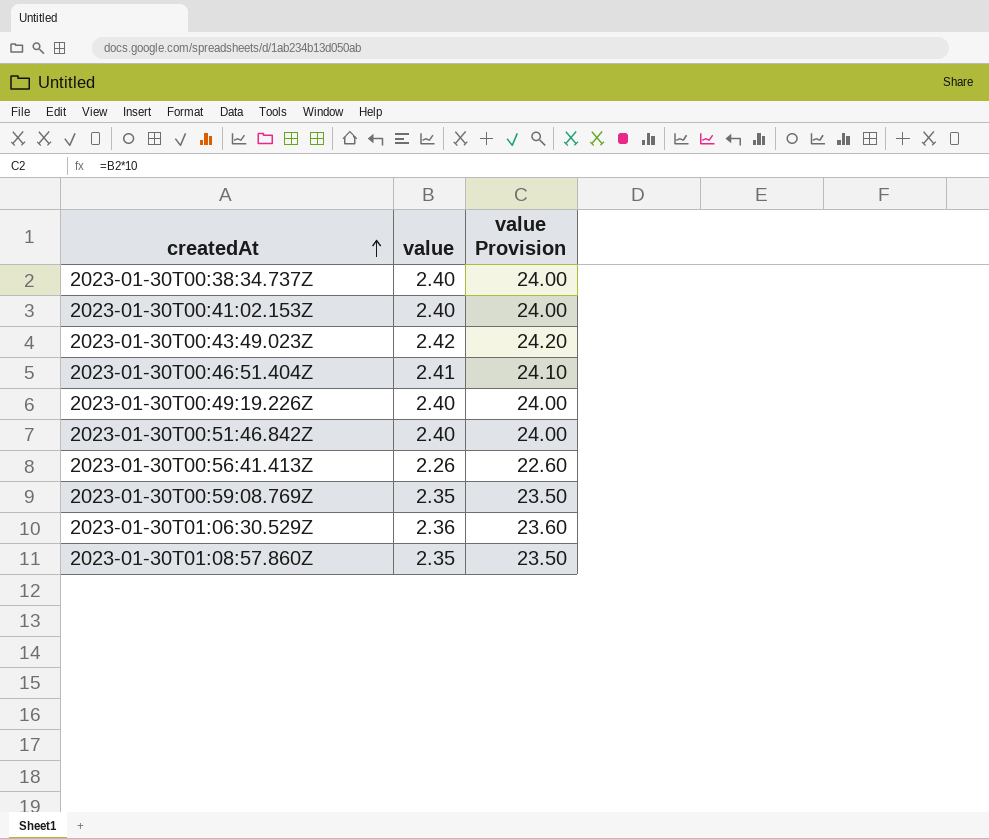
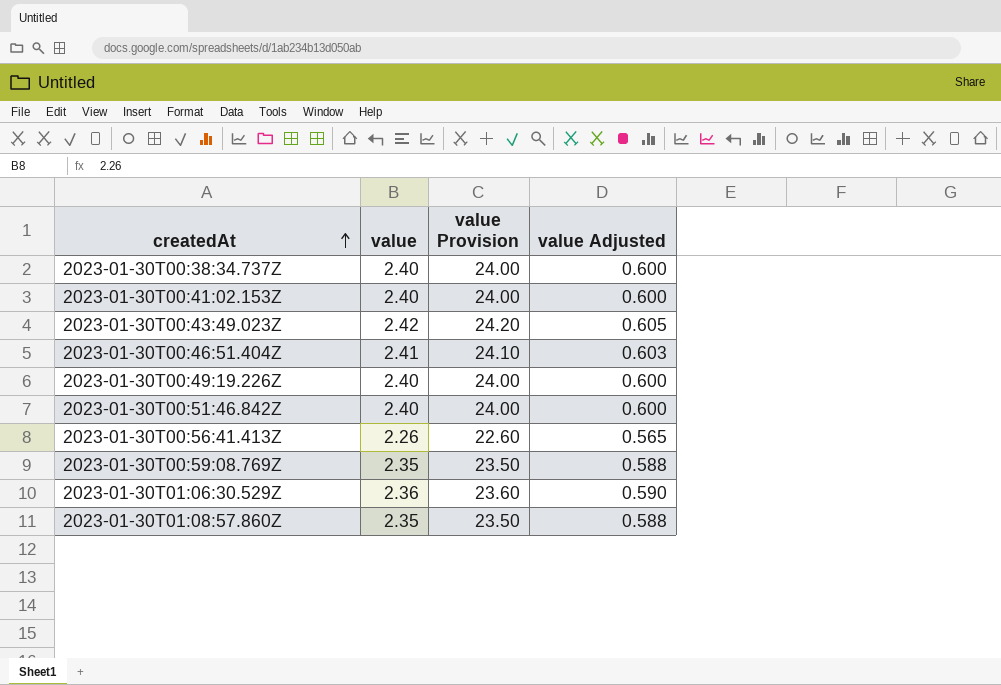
column value Adjusted | formula: none -> [value] * 0.25

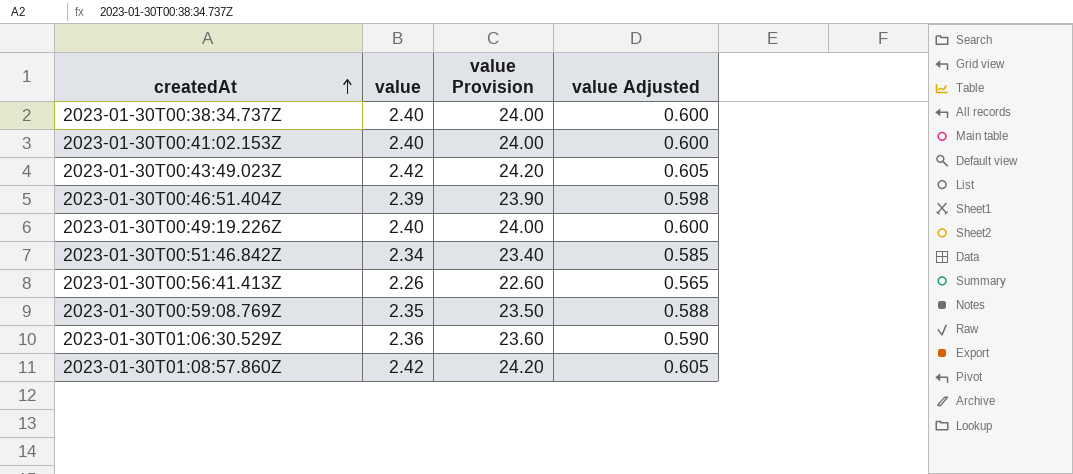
2023-01-30T00:46:51.404Z | value: 2.41 -> 2.39
2023-01-30T00:46:51.404Z | value Provision: 24.10 -> 23.90
2023-01-30T00:46:51.404Z | value Adjusted: 0.603 -> 0.598
2023-01-30T00:51:46.842Z | value: 2.40 -> 2.34
2023-01-30T00:51:46.842Z | value Provision: 24.00 -> 23.40
2023-01-30T00:51:46.842Z | value Adjusted: 0.600 -> 0.585
2023-01-30T01:08:57.860Z | value: 2.35 -> 2.42
2023-01-30T01:08:57.860Z | value Provision: 23.50 -> 24.20
2023-01-30T01:08:57.860Z | value Adjusted: 0.588 -> 0.605

